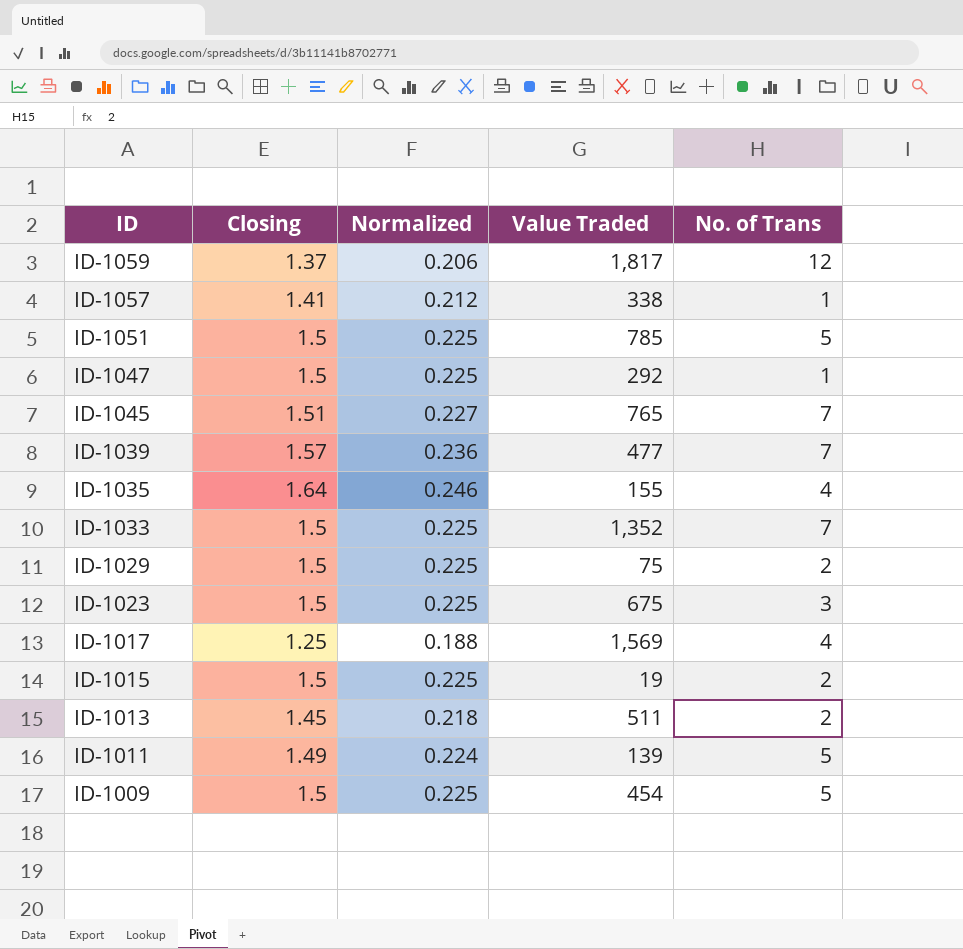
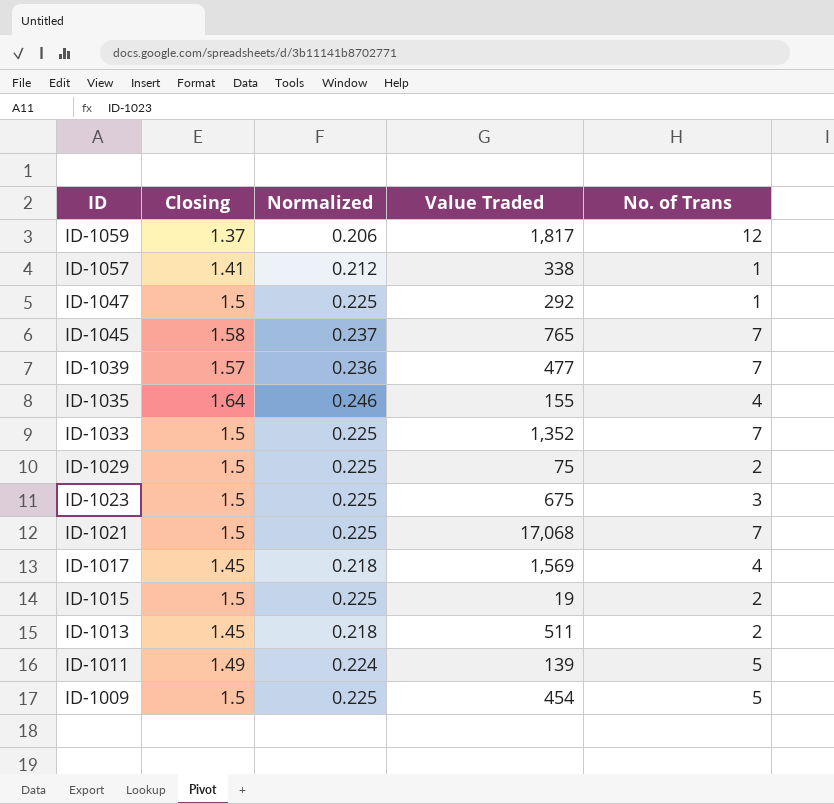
row ID-1051: 1.5 | 0.225 | 785 | 5 -> none
ID-1045 | Closing: 1.51 -> 1.58
ID-1045 | Normalized: 0.227 -> 0.237
row ID-1021: none -> 1.5 | 0.225 | 17,068 | 7
ID-1017 | Closing: 1.25 -> 1.45
ID-1017 | Normalized: 0.188 -> 0.218

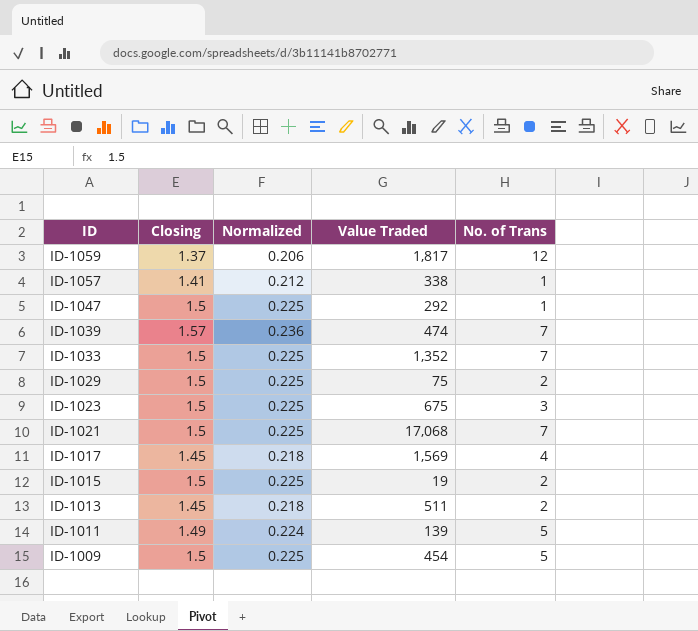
row ID-1045: 1.58 | 0.237 | 765 | 7 -> none
row ID-1035: 1.64 | 0.246 | 155 | 4 -> none
ID-1039 | Value Traded: 477 -> 474

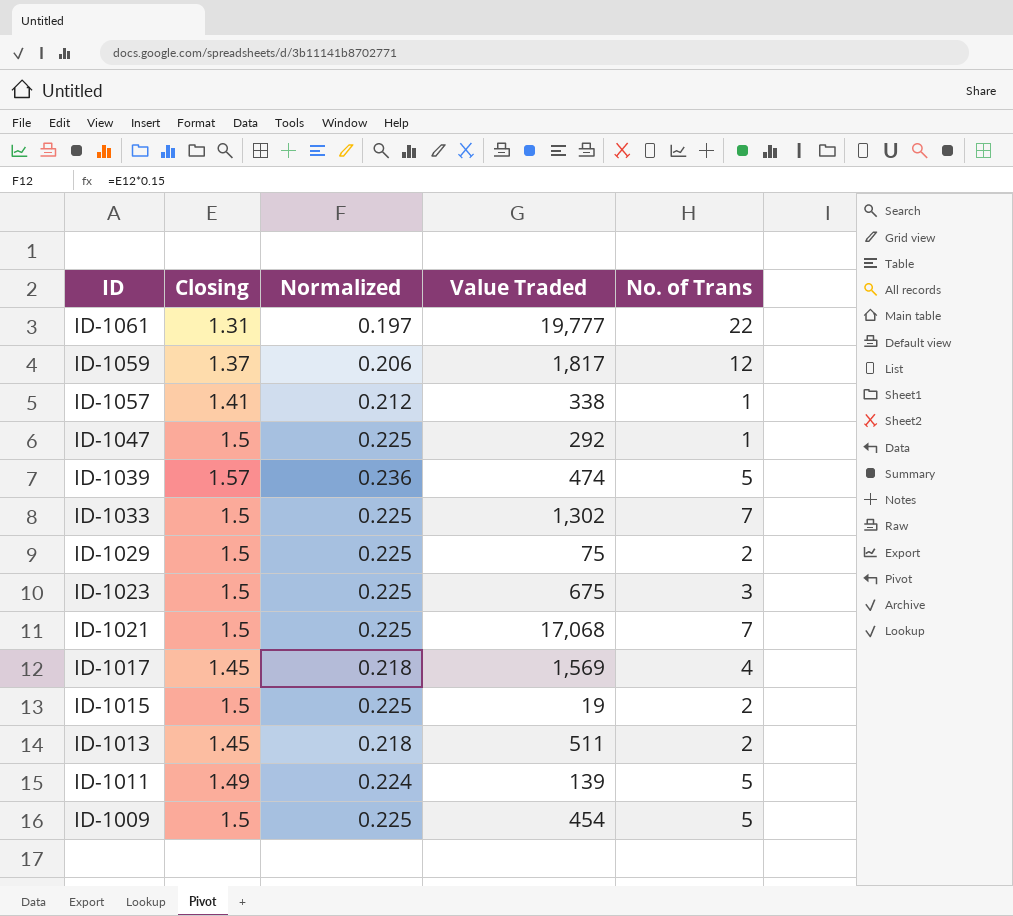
row ID-1061: none -> 1.31 | 0.197 | 19,777 | 22
ID-1039 | No. of Trans: 7 -> 5
ID-1033 | Value Traded: 1,352 -> 1,302

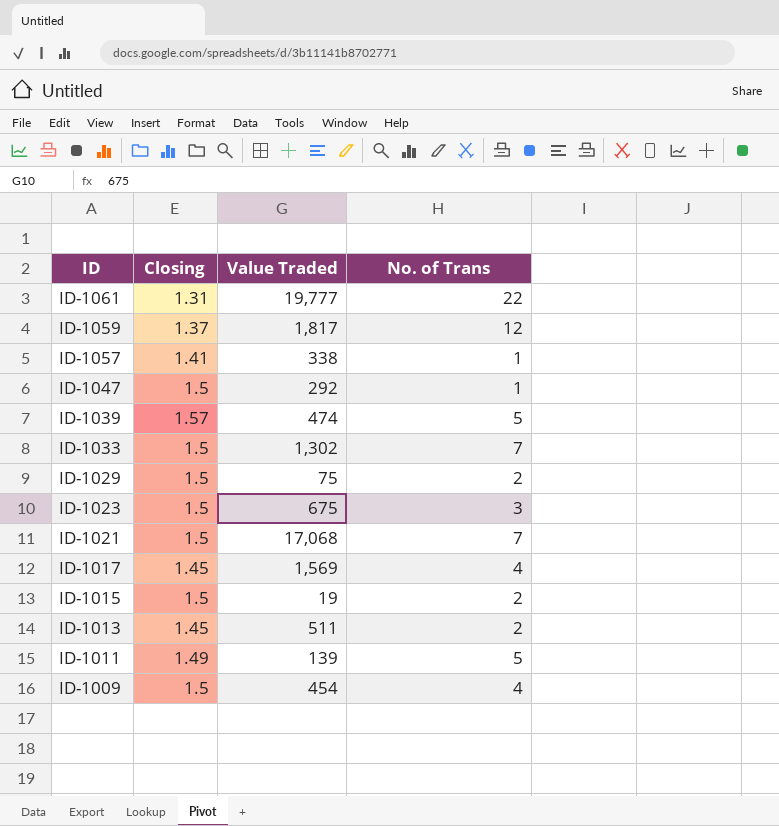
column Normalized | formula: [Closing] * 0.15 -> none
ID-1009 | No. of Trans: 5 -> 4

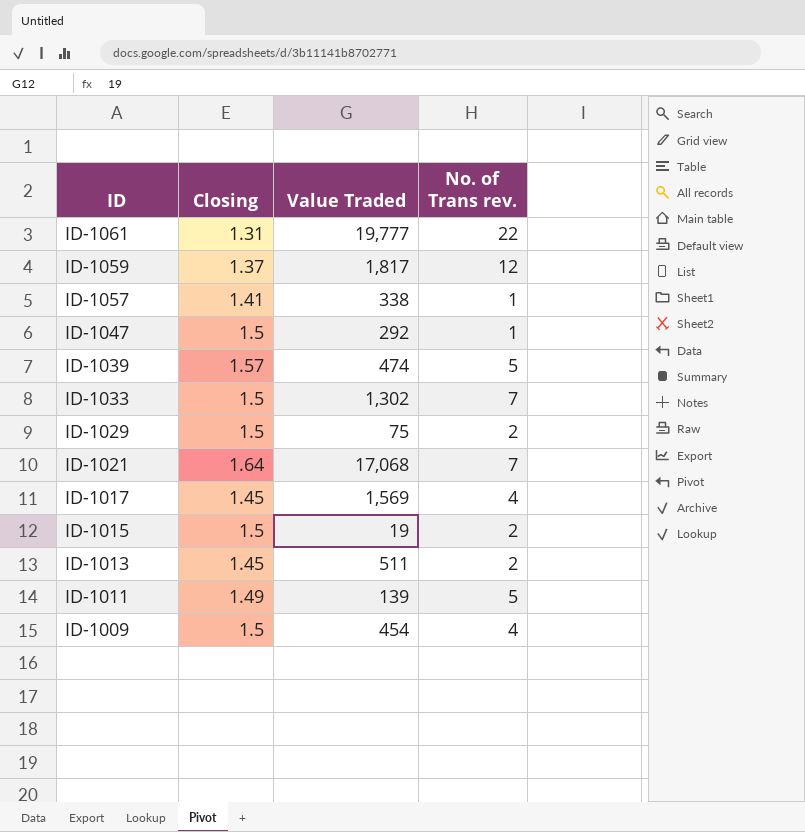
column name: No. of Trans -> No. of Trans rev.
row ID-1023: 1.5 | 675 | 3 -> none
ID-1021 | Closing: 1.5 -> 1.64

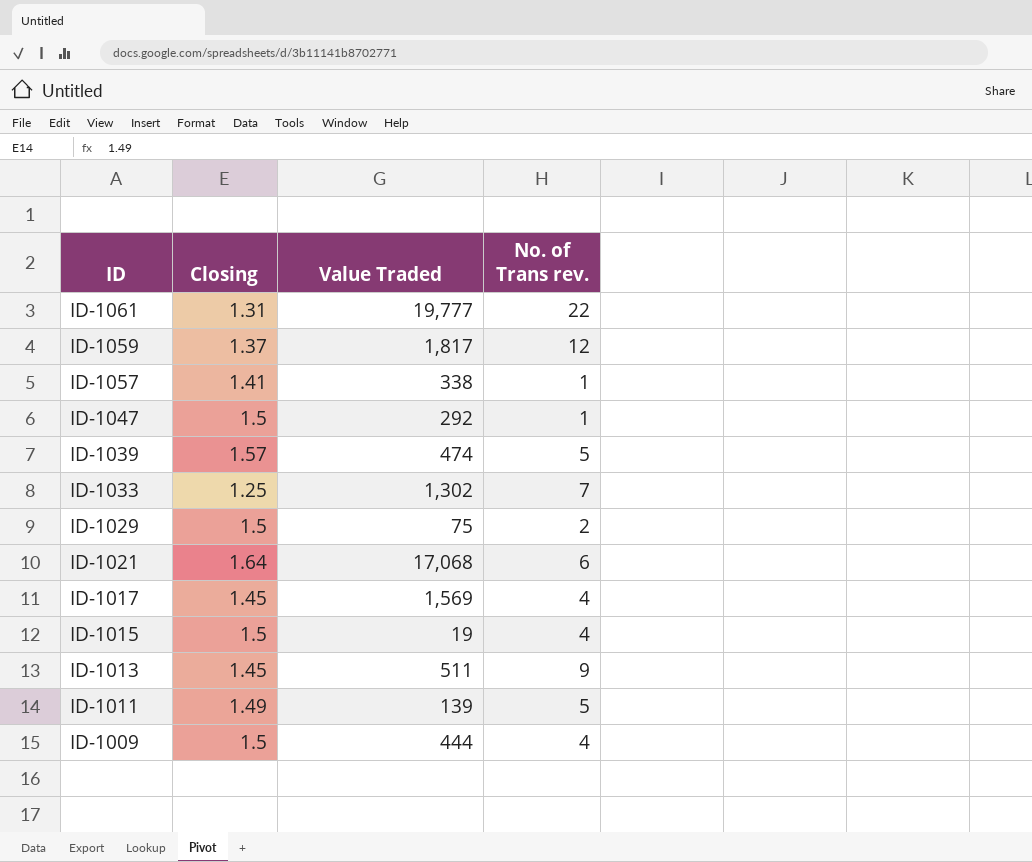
ID-1033 | Closing: 1.5 -> 1.25
ID-1021 | No. of Trans rev.: 7 -> 6
ID-1015 | No. of Trans rev.: 2 -> 4
ID-1013 | No. of Trans rev.: 2 -> 9
ID-1009 | Value Traded: 454 -> 444

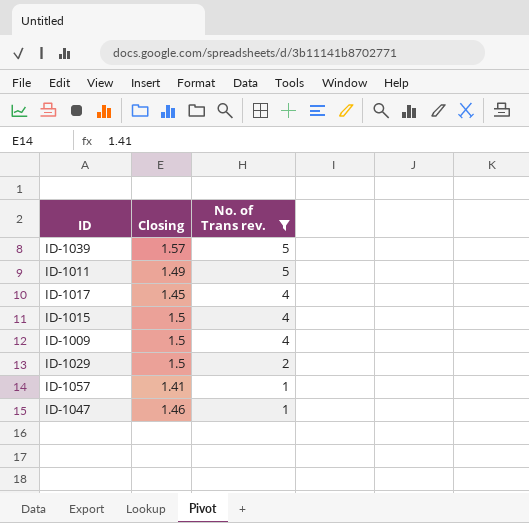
filter: none -> No. of Trans rev. <= 5
row order: ID descending -> No. of Trans rev. descending
column Value Traded | position: 3 -> none
ID-1047 | Closing: 1.5 -> 1.46

